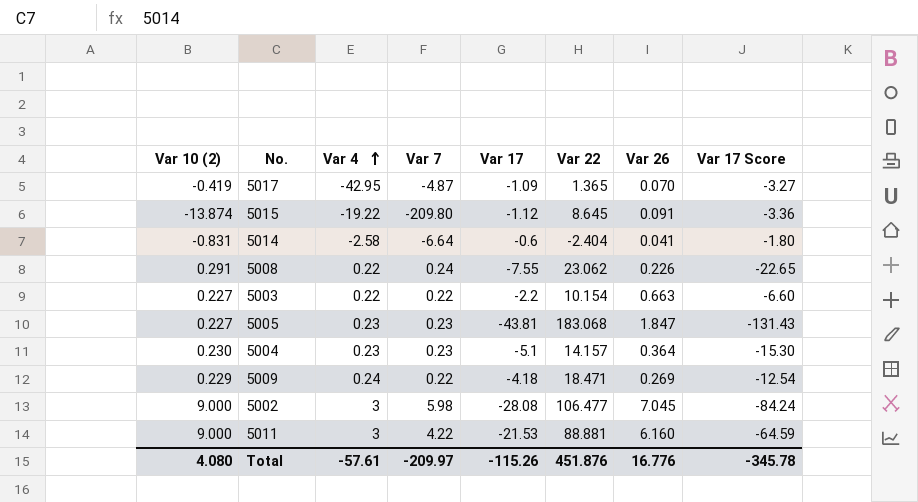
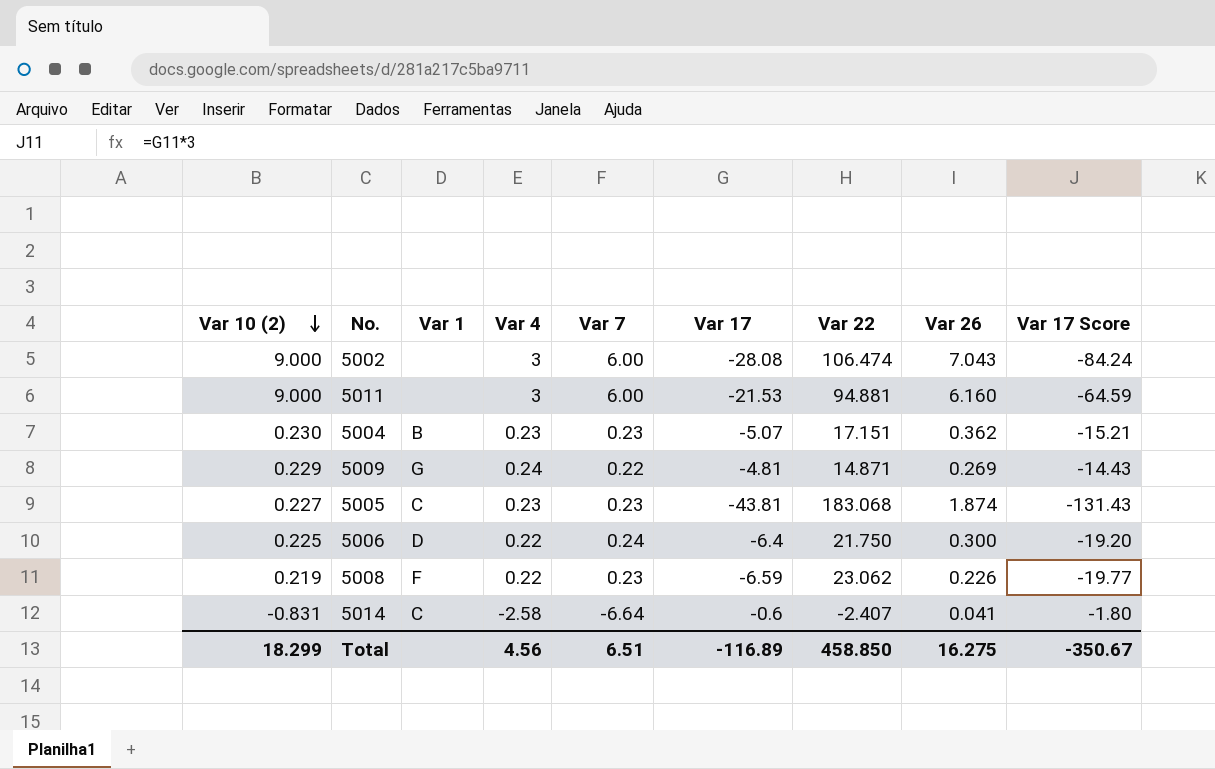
row order: Var 4 ascending -> Var 10 (2) descending
column Var 1 | position: none -> 3
row 5017: -0.419 | -42.95 | -4.87 | -1.09 | 1.365 | 0.070 | -3.27 -> none
row 5015: -13.874 | -19.22 | -209.80 | -1.12 | 8.645 | 0.091 | -3.36 -> none
row 5003: 0.227 | 0.22 | 0.22 | -2.2 | 10.154 | 0.663 | -6.60 -> none
5002 | Var 7: 5.98 -> 6.00
5002 | Var 22: 106.477 -> 106.474
5002 | Var 26: 7.045 -> 7.043
5011 | Var 7: 4.22 -> 6.00
5011 | Var 22: 88.881 -> 94.881
5004 | Var 17: -5.1 -> -5.07
5004 | Var 22: 14.157 -> 17.151
5004 | Var 26: 0.364 -> 0.362
5004 | Var 17 Score: -15.30 -> -15.21
5009 | Var 17: -4.18 -> -4.81
5009 | Var 22: 18.471 -> 14.871
5009 | Var 17 Score: -12.54 -> -14.43
5005 | Var 26: 1.847 -> 1.874
row 5006: none -> 0.225 | D | 0.22 | 0.24 | -6.4 | 21.750 | 0.300 | -19.20
5008 | Var 10 (2): 0.291 -> 0.219
5008 | Var 7: 0.24 -> 0.23
5008 | Var 17: -7.55 -> -6.59
5008 | Var 17 Score: -22.65 -> -19.77
5014 | Var 22: -2.404 -> -2.407
Total | Var 10 (2): 4.080 -> 18.299
Total | Var 4: -57.61 -> 4.56
Total | Var 7: -209.97 -> 6.51
Total | Var 17: -115.26 -> -116.89
Total | Var 22: 451.876 -> 458.850
Total | Var 26: 16.776 -> 16.275
Total | Var 17 Score: -345.78 -> -350.67

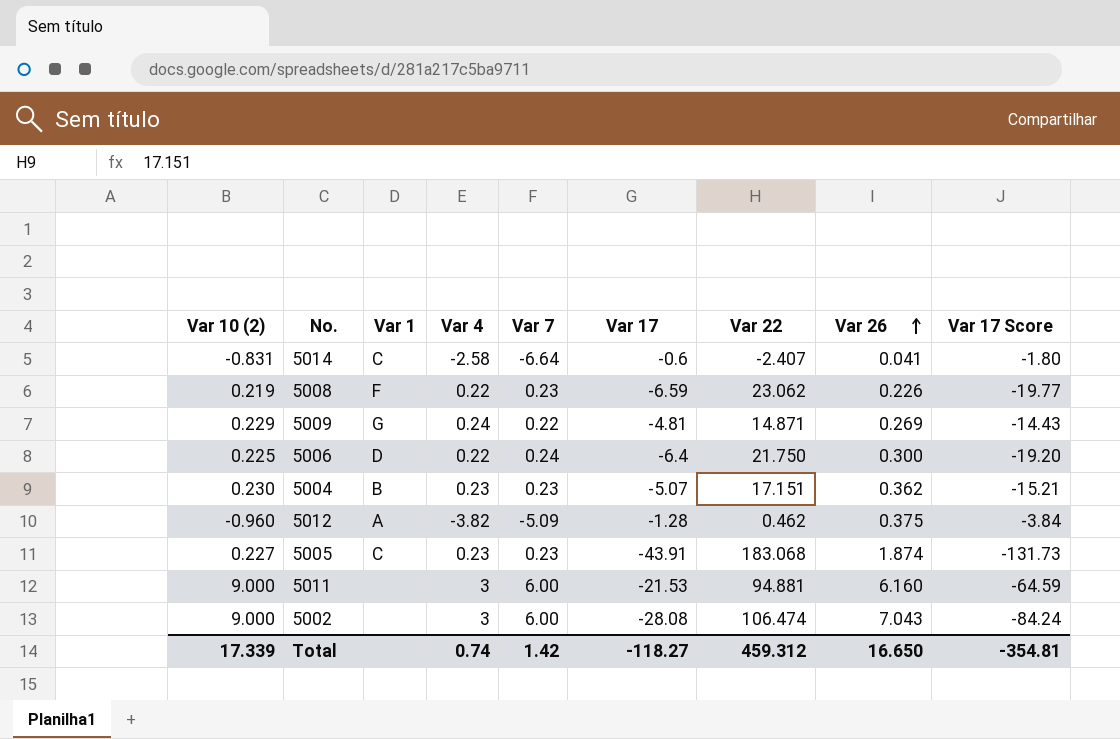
row order: Var 10 (2) descending -> Var 26 ascending
row 5012: none -> -0.960 | A | -3.82 | -5.09 | -1.28 | 0.462 | 0.375 | -3.84
5005 | Var 17: -43.81 -> -43.91
5005 | Var 17 Score: -131.43 -> -131.73
Total | Var 10 (2): 18.299 -> 17.339
Total | Var 4: 4.56 -> 0.74
Total | Var 7: 6.51 -> 1.42
Total | Var 17: -116.89 -> -118.27
Total | Var 22: 458.850 -> 459.312
Total | Var 26: 16.275 -> 16.650
Total | Var 17 Score: -350.67 -> -354.81

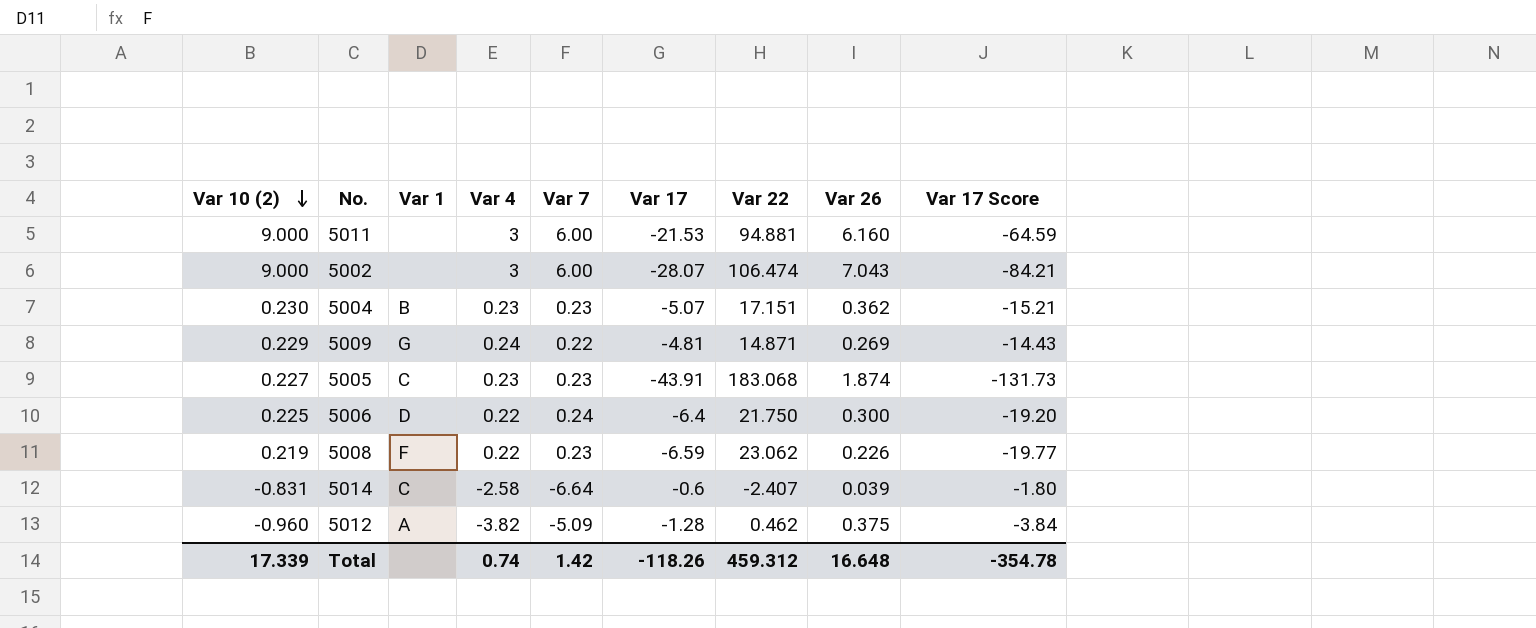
row order: Var 26 ascending -> Var 10 (2) descending
5002 | Var 17: -28.08 -> -28.07
5002 | Var 17 Score: -84.24 -> -84.21
5014 | Var 26: 0.041 -> 0.039
Total | Var 17: -118.27 -> -118.26
Total | Var 26: 16.650 -> 16.648
Total | Var 17 Score: -354.81 -> -354.78

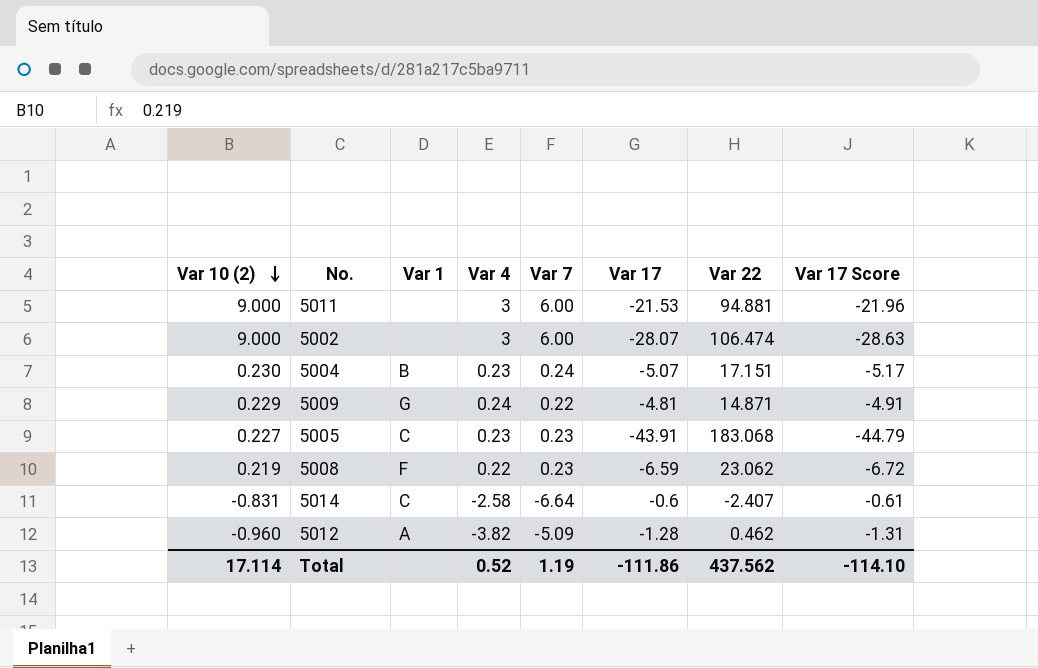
column Var 26 | position: 8 -> none
column Var 17 Score | formula: [Var 17] * 3 -> [Var 17] * 1.02
row 5006: 0.225 | D | 0.22 | 0.24 | -6.4 | 21.750 | 0.300 | -19.20 -> none
5004 | Var 7: 0.23 -> 0.24
Total | Var 10 (2): 17.339 -> 17.114
Total | Var 4: 0.74 -> 0.52
Total | Var 7: 1.42 -> 1.19
Total | Var 17: -118.26 -> -111.86
Total | Var 22: 459.312 -> 437.562
Total | Var 17 Score: -354.78 -> -114.10

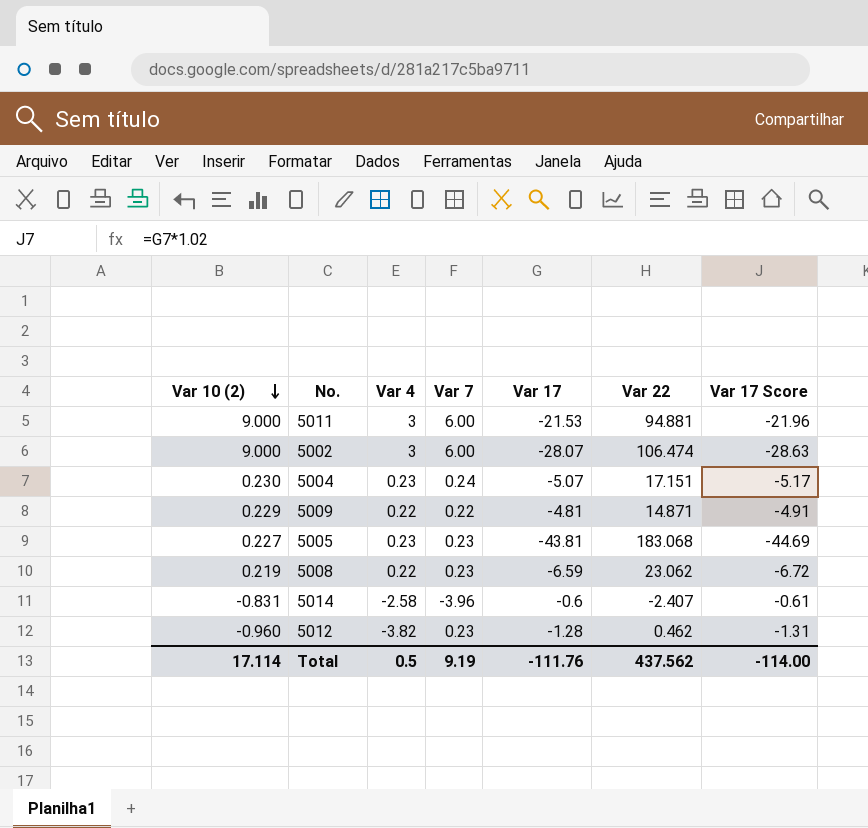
column Var 1 | position: 3 -> none
5009 | Var 4: 0.24 -> 0.22
5005 | Var 17: -43.91 -> -43.81
5005 | Var 17 Score: -44.79 -> -44.69
5014 | Var 7: -6.64 -> -3.96
5012 | Var 7: -5.09 -> 0.23
Total | Var 4: 0.52 -> 0.5
Total | Var 7: 1.19 -> 9.19
Total | Var 17: -111.86 -> -111.76
Total | Var 17 Score: -114.10 -> -114.00

